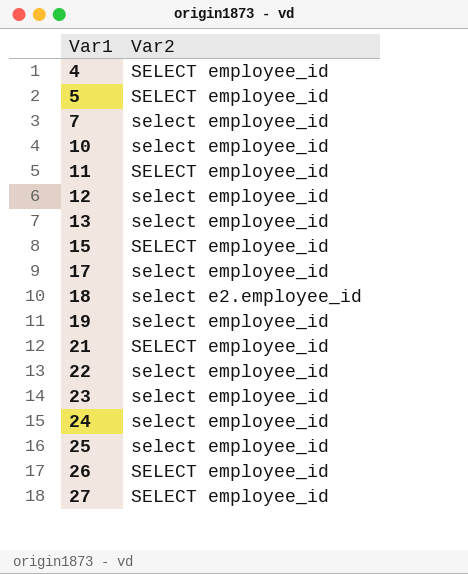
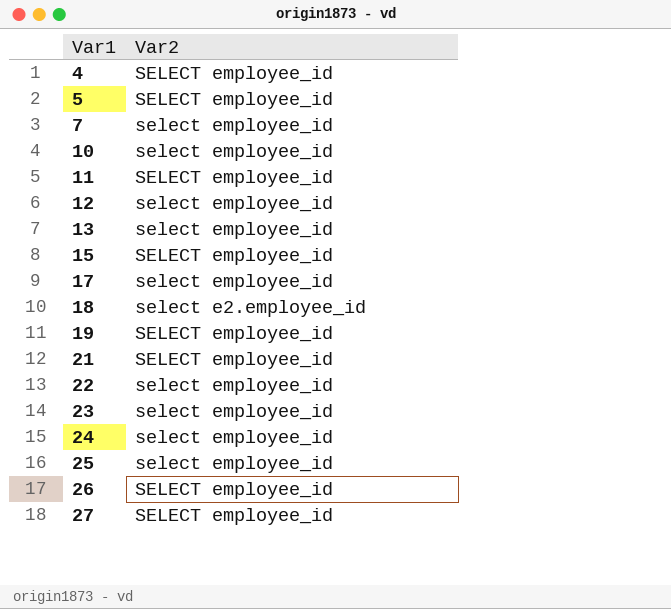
19 | Var2: select employee_id -> SELECT employee_id

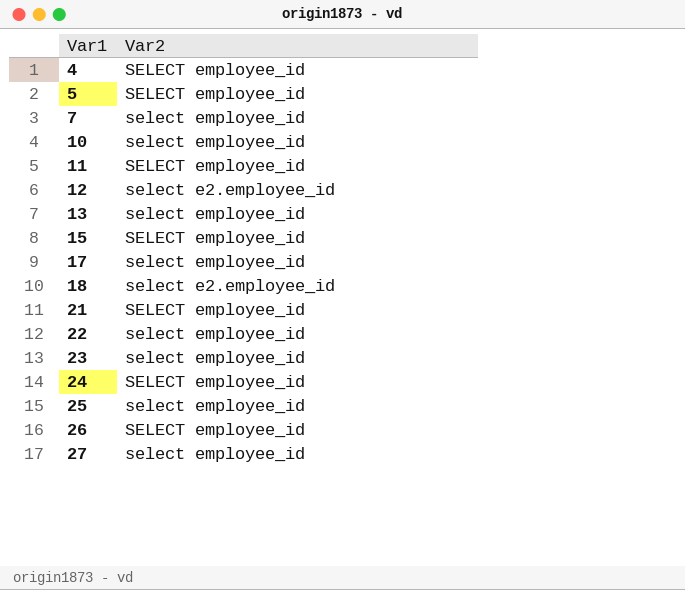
row 19: SELECT employee_id -> none
12 | Var2: select employee_id -> select e2.employee_id
24 | Var2: select employee_id -> SELECT employee_id
27 | Var2: SELECT employee_id -> select employee_id

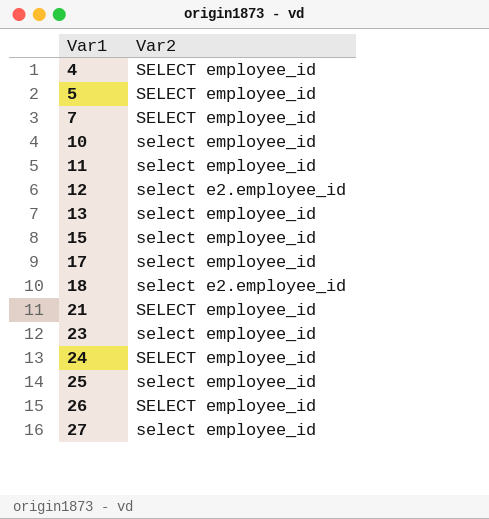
row 22: select employee_id -> none
7 | Var2: select employee_id -> SELECT employee_id
11 | Var2: SELECT employee_id -> select employee_id
15 | Var2: SELECT employee_id -> select employee_id

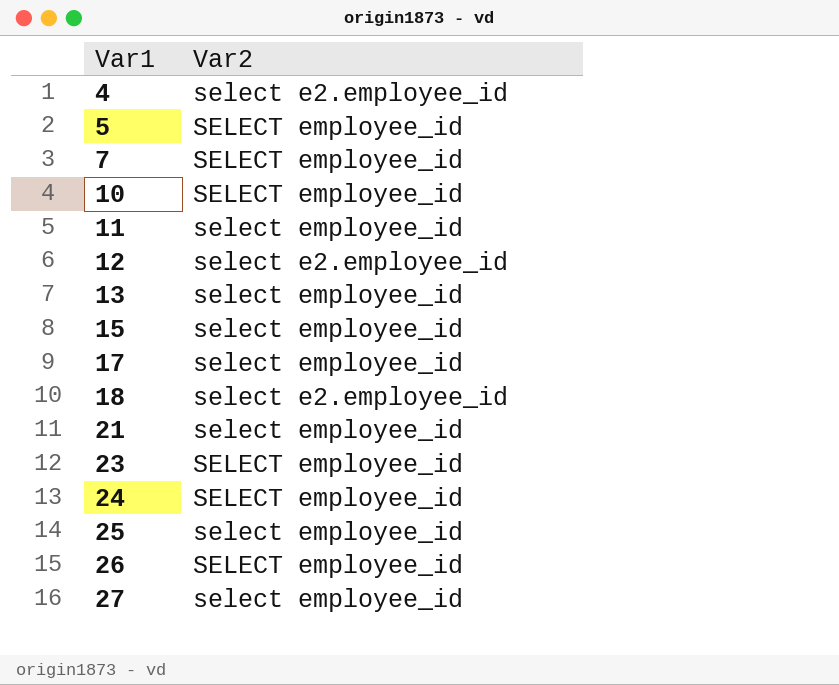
4 | Var2: SELECT employee_id -> select e2.employee_id
10 | Var2: select employee_id -> SELECT employee_id
21 | Var2: SELECT employee_id -> select employee_id
23 | Var2: select employee_id -> SELECT employee_id

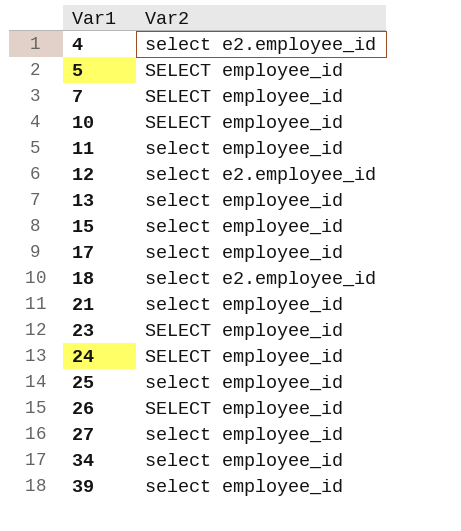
row 34: none -> select employee_id
row 39: none -> select employee_id

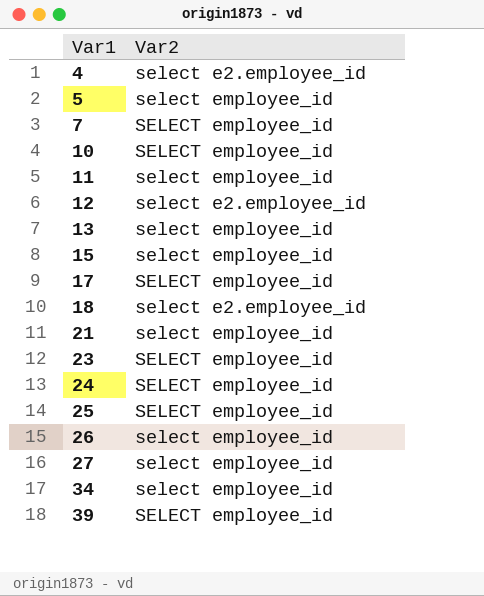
5 | Var2: SELECT employee_id -> select employee_id
17 | Var2: select employee_id -> SELECT employee_id
25 | Var2: select employee_id -> SELECT employee_id
26 | Var2: SELECT employee_id -> select employee_id
39 | Var2: select employee_id -> SELECT employee_id

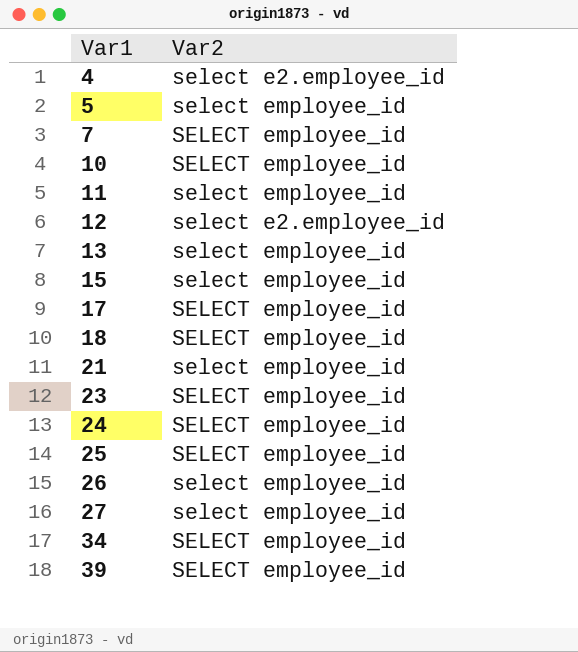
18 | Var2: select e2.employee_id -> SELECT employee_id
34 | Var2: select employee_id -> SELECT employee_id

